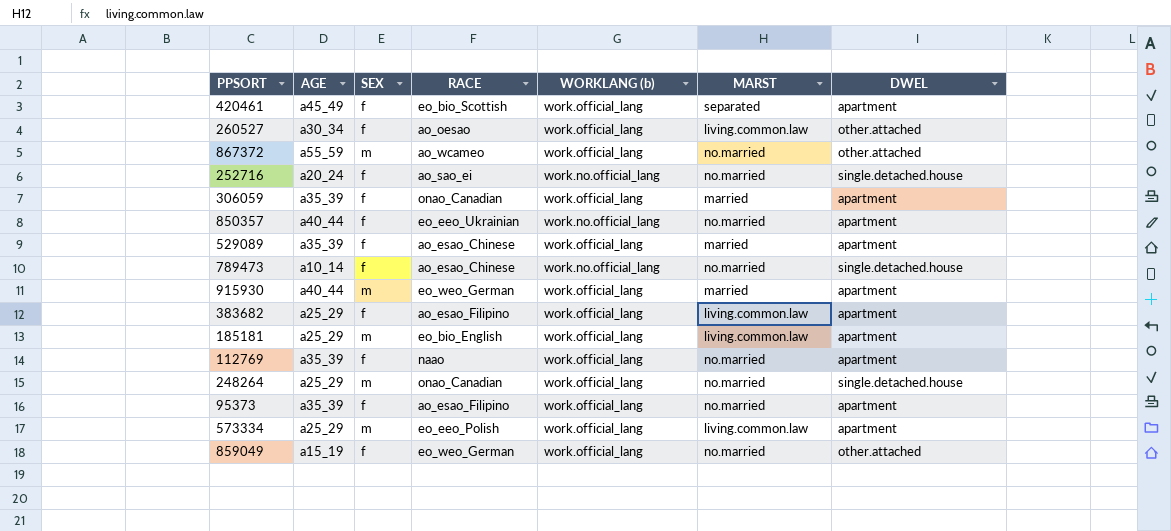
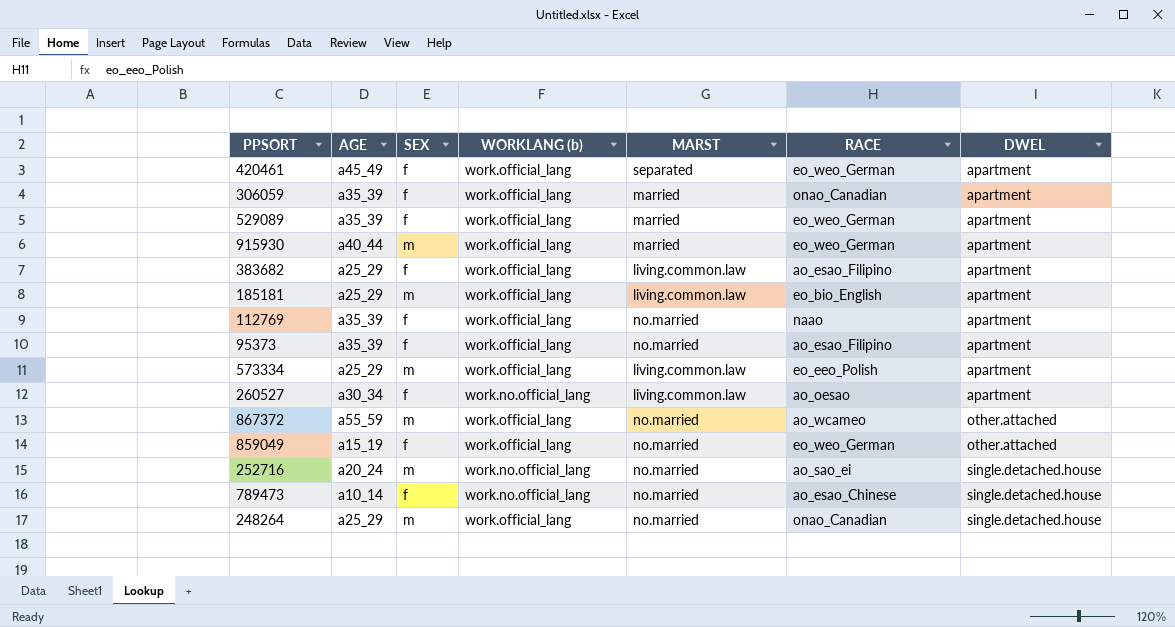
row order: none -> DWEL ascending
column RACE | position: 4 -> 6
row 850357: a40_44 | f | eo_eeo_Ukrainian | work.no.official_lang | no.married | apartment -> none
420461 | RACE: eo_bio_Scottish -> eo_weo_German
529089 | RACE: ao_esao_Chinese -> eo_weo_German
260527 | WORKLANG (b): work.official_lang -> work.no.official_lang
260527 | DWEL: other.attached -> apartment
252716 | SEX: f -> m

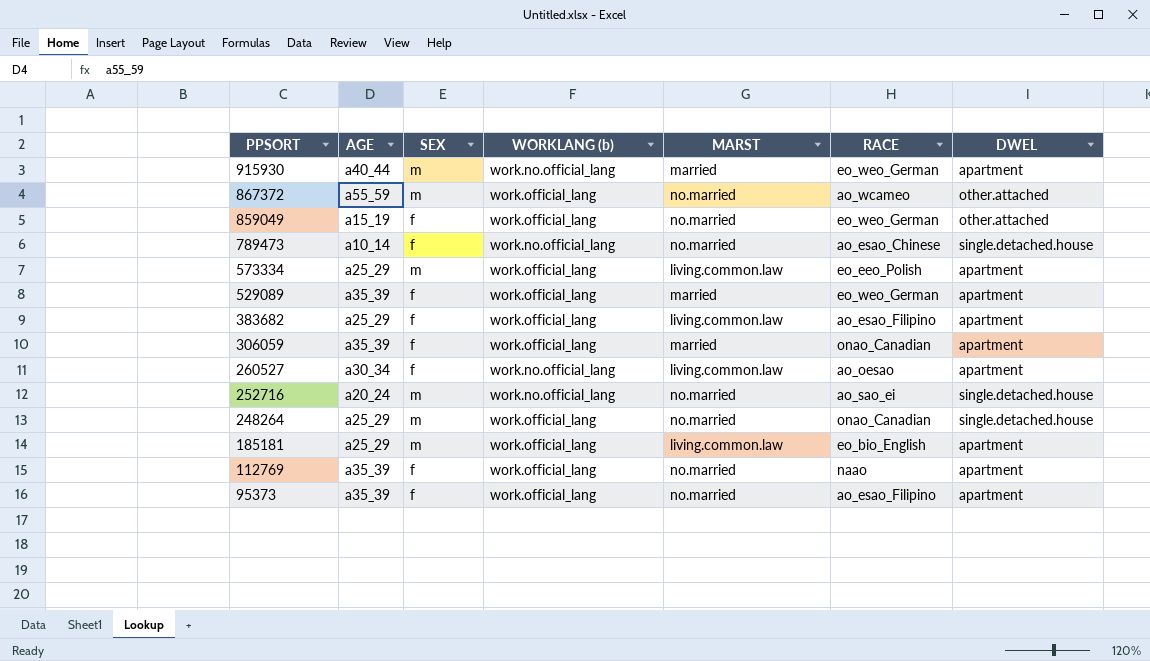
row order: DWEL ascending -> PPSORT descending
row 420461: a45_49 | f | work.official_lang | separated | eo_weo_German | apartment -> none
915930 | WORKLANG (b): work.official_lang -> work.no.official_lang

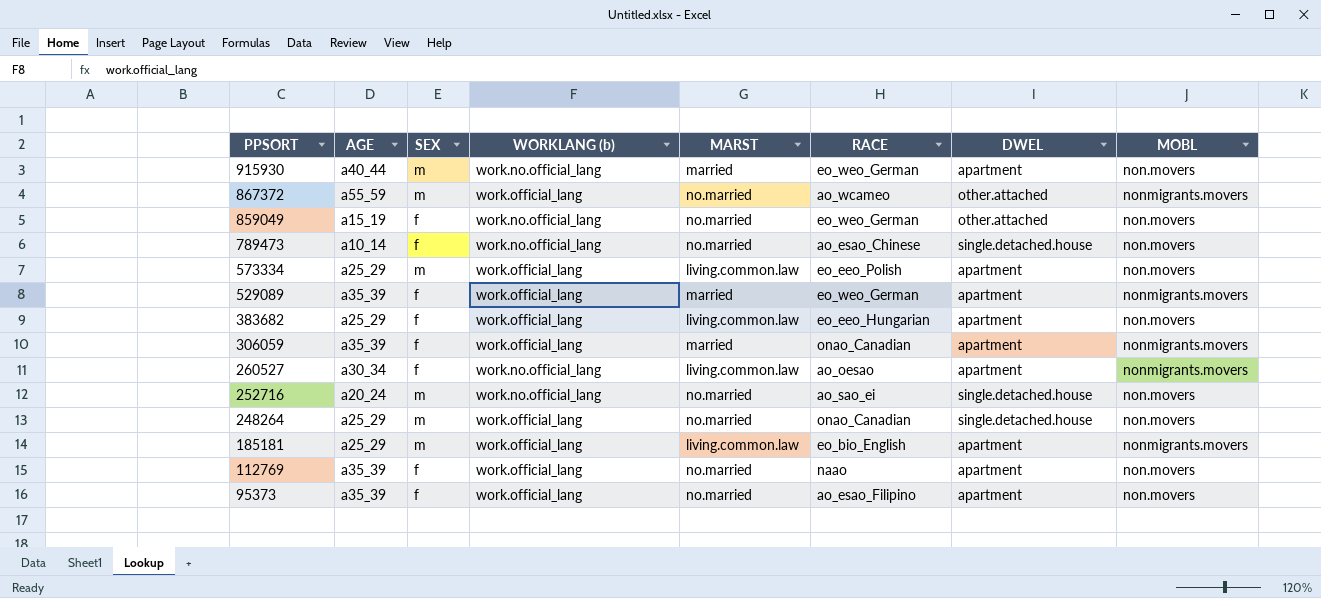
column MOBL | position: none -> 8
859049 | WORKLANG (b): work.official_lang -> work.no.official_lang
383682 | RACE: ao_esao_Filipino -> eo_eeo_Hungarian

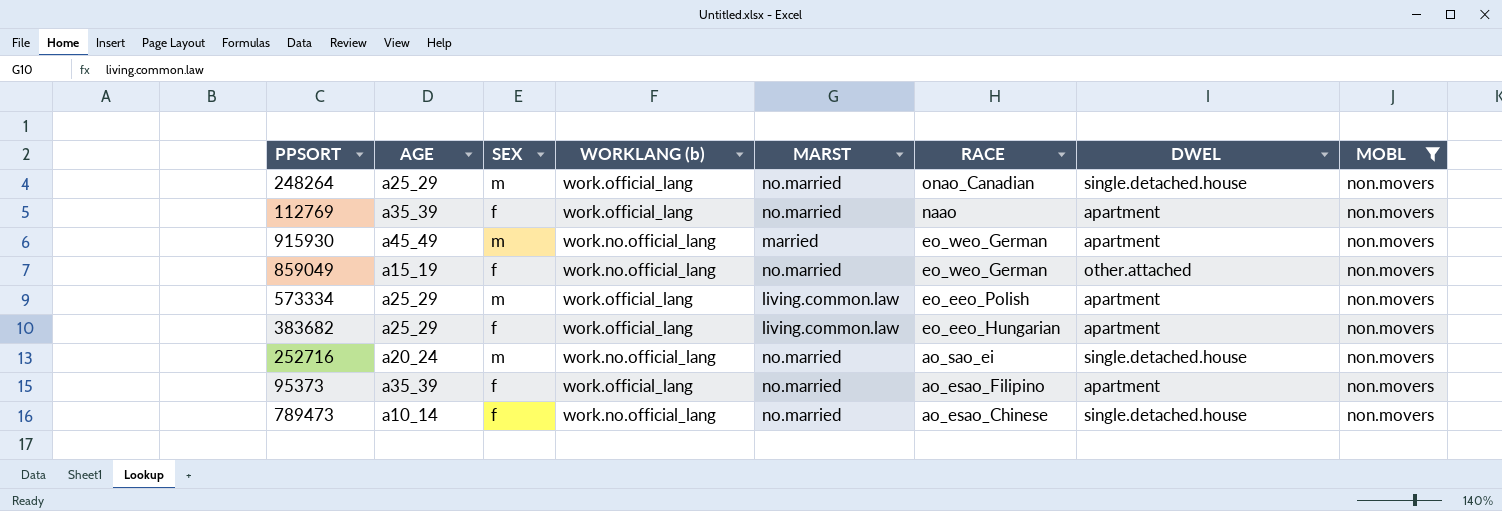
filter: none -> MOBL = non.movers
row order: PPSORT descending -> RACE descending
915930 | AGE: a40_44 -> a45_49

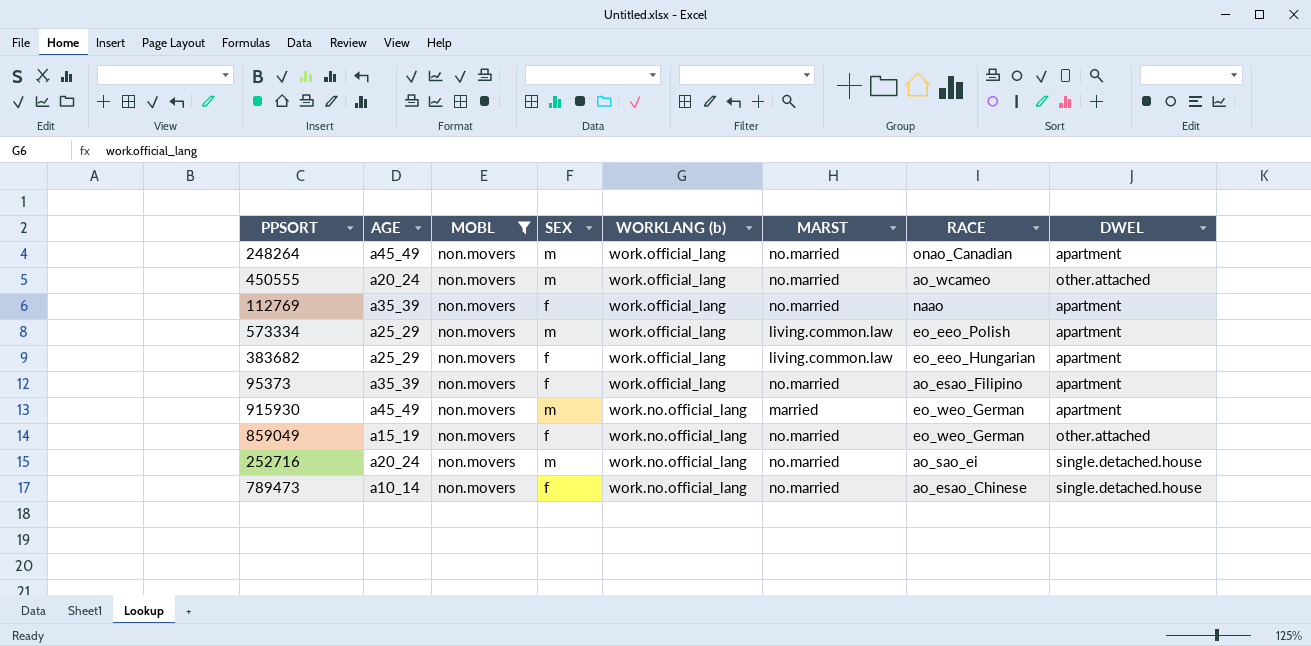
row order: RACE descending -> WORKLANG (b) descending
column MOBL | position: 8 -> 3
248264 | AGE: a25_29 -> a45_49
248264 | DWEL: single.detached.house -> apartment
row 450555: none -> a20_24 | non.movers | m | work.official_lang | no.married | ao_wcameo | other.attached

